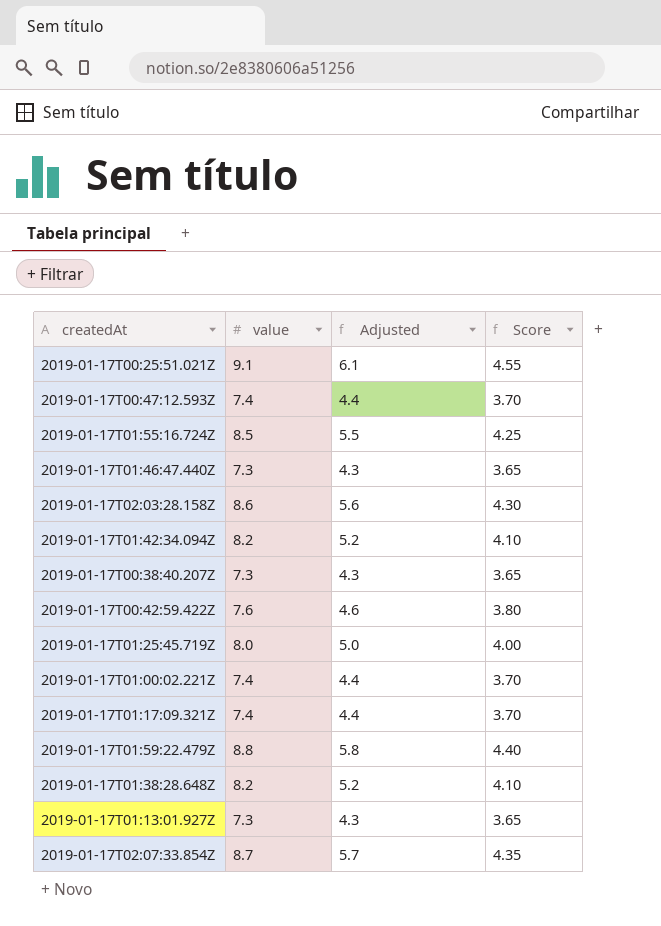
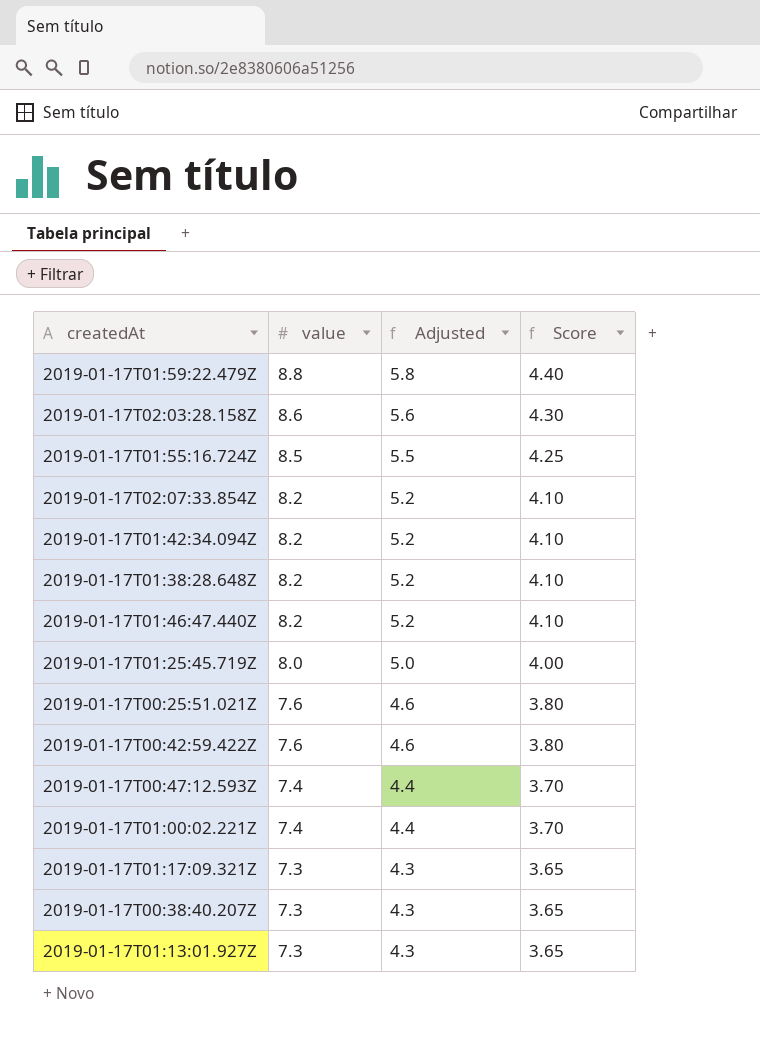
row order: none -> value descending
2019-01-17T02:07:33.854Z | value: 8.7 -> 8.2
2019-01-17T02:07:33.854Z | Adjusted: 5.7 -> 5.2
2019-01-17T02:07:33.854Z | Score: 4.35 -> 4.10
2019-01-17T01:46:47.440Z | value: 7.3 -> 8.2
2019-01-17T01:46:47.440Z | Adjusted: 4.3 -> 5.2
2019-01-17T01:46:47.440Z | Score: 3.65 -> 4.10
2019-01-17T00:25:51.021Z | value: 9.1 -> 7.6
2019-01-17T00:25:51.021Z | Adjusted: 6.1 -> 4.6
2019-01-17T00:25:51.021Z | Score: 4.55 -> 3.80
2019-01-17T01:17:09.321Z | value: 7.4 -> 7.3
2019-01-17T01:17:09.321Z | Adjusted: 4.4 -> 4.3
2019-01-17T01:17:09.321Z | Score: 3.70 -> 3.65

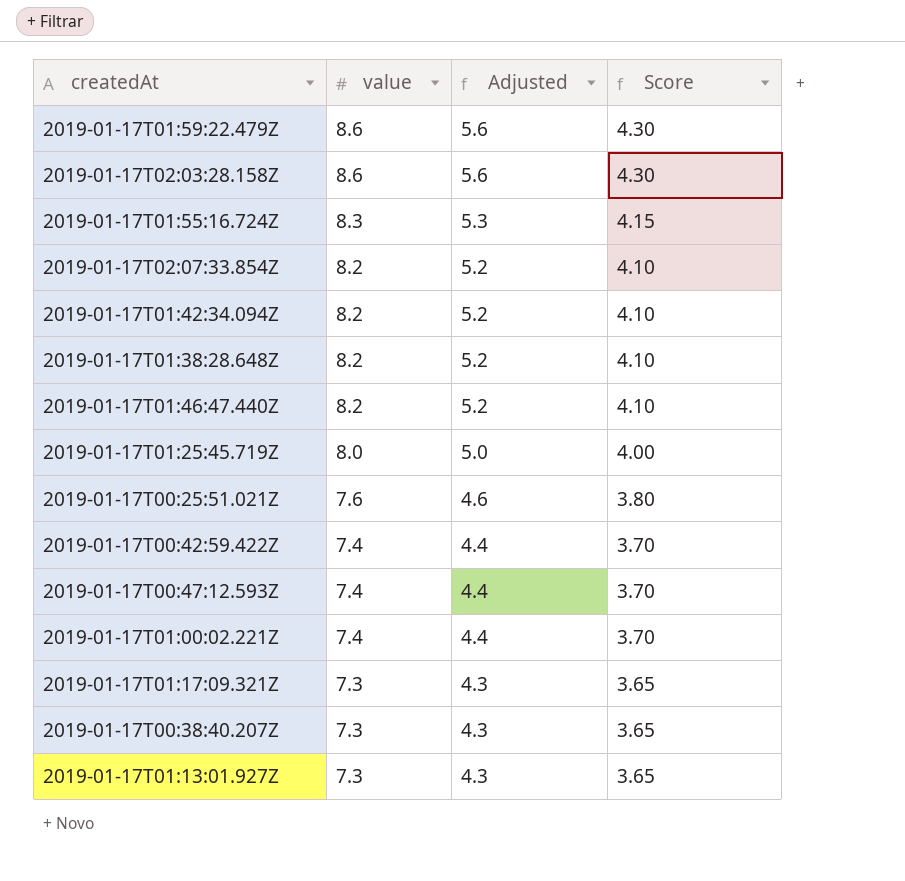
2019-01-17T01:59:22.479Z | value: 8.8 -> 8.6
2019-01-17T01:59:22.479Z | Adjusted: 5.8 -> 5.6
2019-01-17T01:59:22.479Z | Score: 4.40 -> 4.30
2019-01-17T01:55:16.724Z | value: 8.5 -> 8.3
2019-01-17T01:55:16.724Z | Adjusted: 5.5 -> 5.3
2019-01-17T01:55:16.724Z | Score: 4.25 -> 4.15
2019-01-17T00:42:59.422Z | value: 7.6 -> 7.4
2019-01-17T00:42:59.422Z | Adjusted: 4.6 -> 4.4
2019-01-17T00:42:59.422Z | Score: 3.80 -> 3.70

